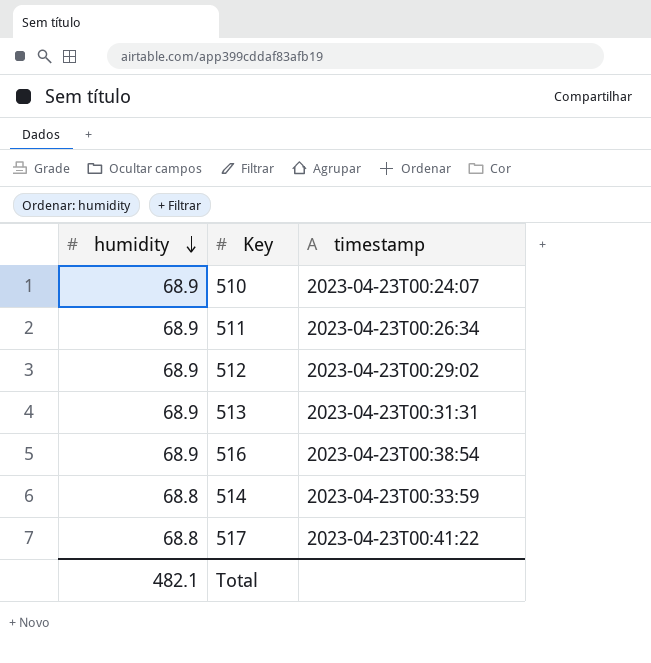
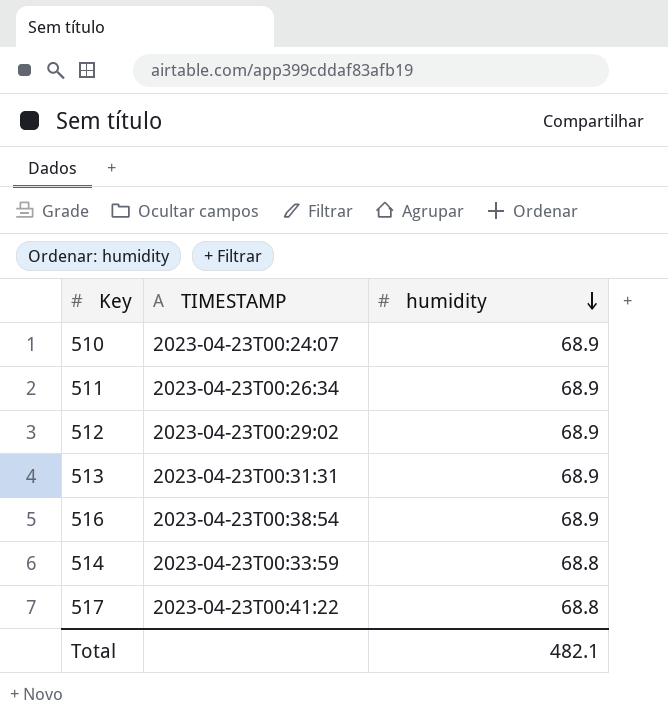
column name: timestamp -> TIMESTAMP
column humidity | position: 1 -> 3

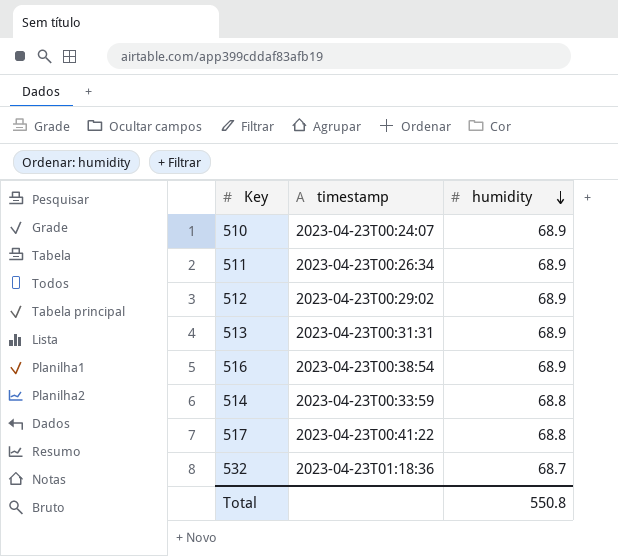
column name: TIMESTAMP -> timestamp
row 532: none -> 2023-04-23T01:18:36 | 68.7
Total | humidity: 482.1 -> 550.8

